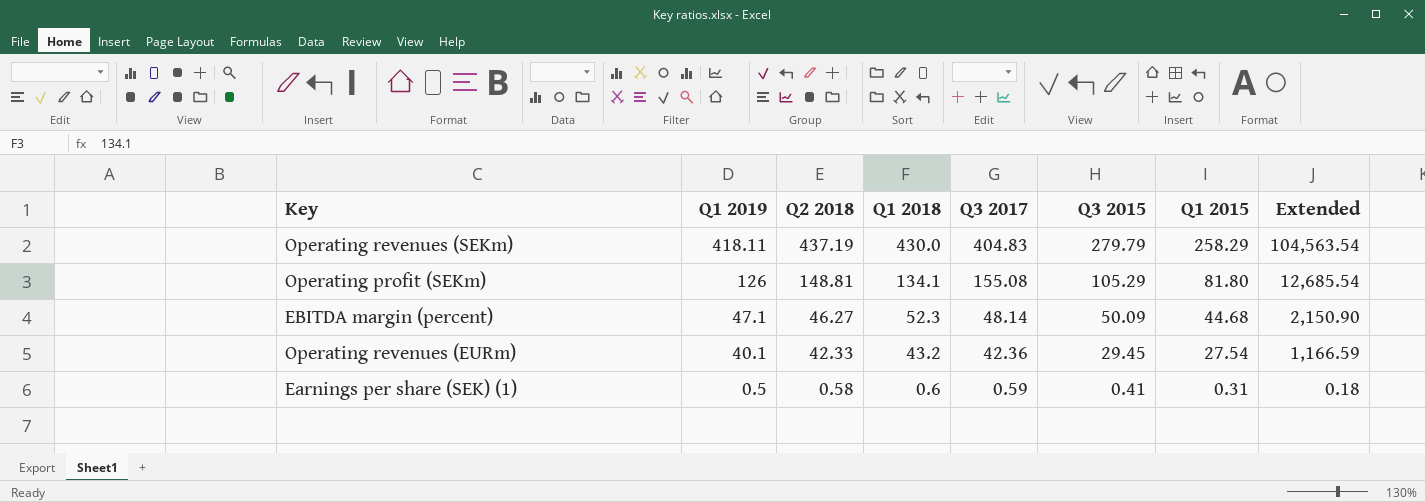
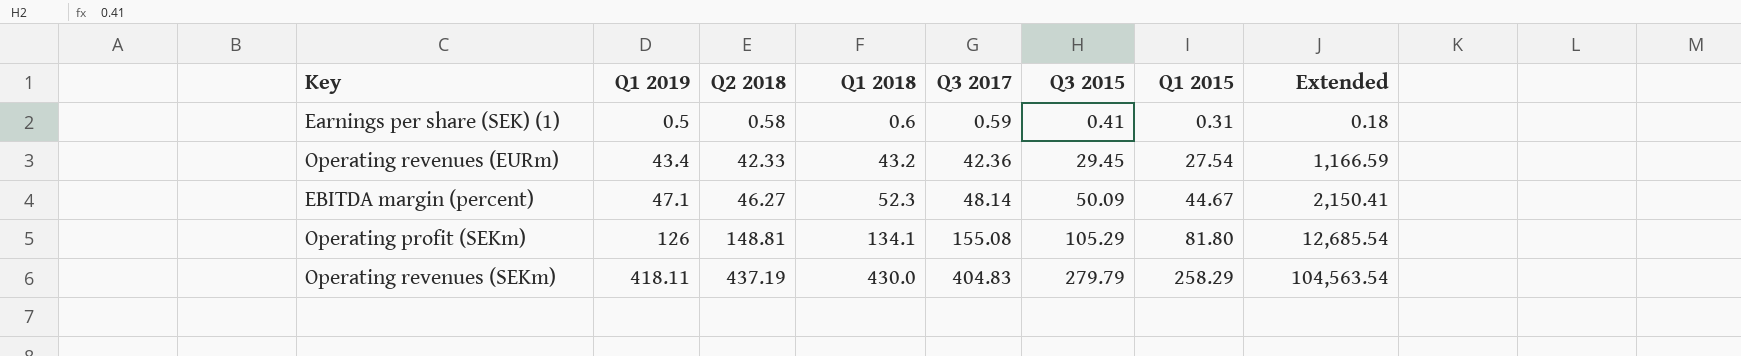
row order: Q1 2019 descending -> Q1 2019 ascending
Operating revenues (EURm) | Q1 2019: 40.1 -> 43.4
EBITDA margin (percent) | Q1 2015: 44.68 -> 44.67
EBITDA margin (percent) | Extended: 2,150.90 -> 2,150.41

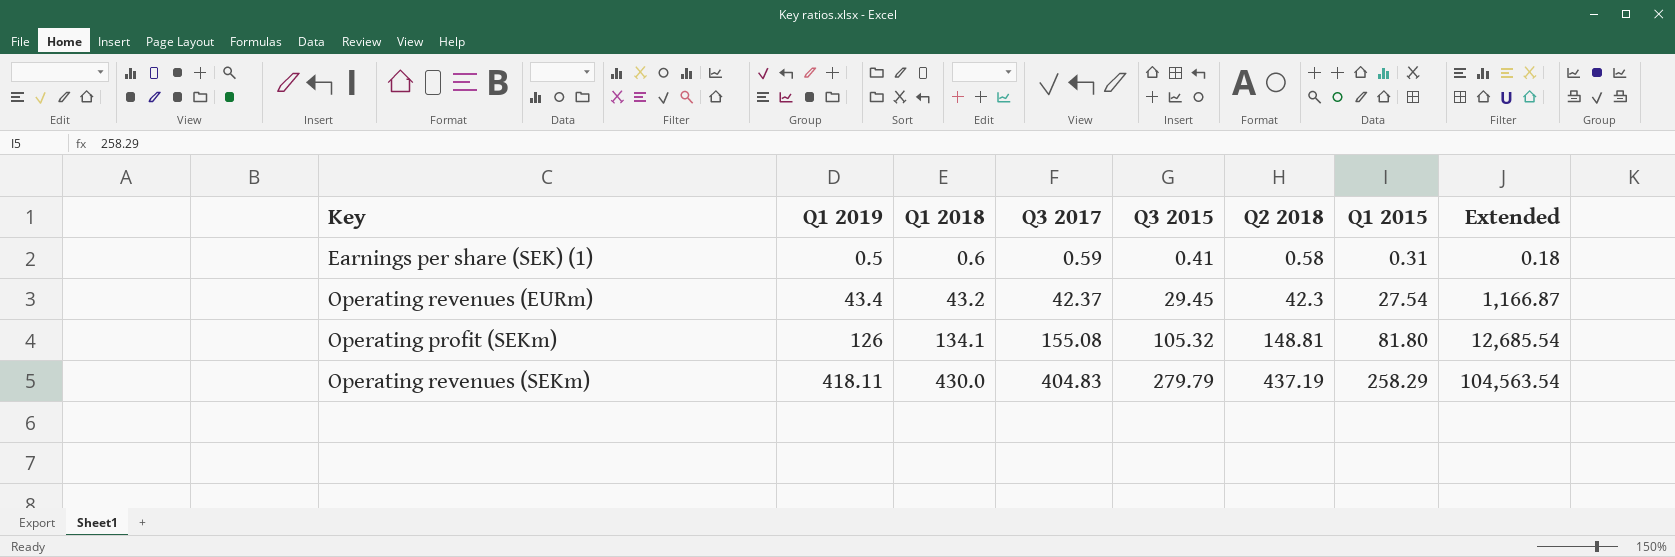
column Q2 2018 | position: 3 -> 6
row EBITDA margin (percent): 47.1 | 46.27 | 52.3 | 48.14 | 50.09 | 44.67 | 2,150.41 -> none
Operating revenues (EURm) | Q3 2017: 42.36 -> 42.37
Operating revenues (EURm) | Q2 2018: 42.33 -> 42.3
Operating revenues (EURm) | Extended: 1,166.59 -> 1,166.87
Operating profit (SEKm) | Q3 2015: 105.29 -> 105.32

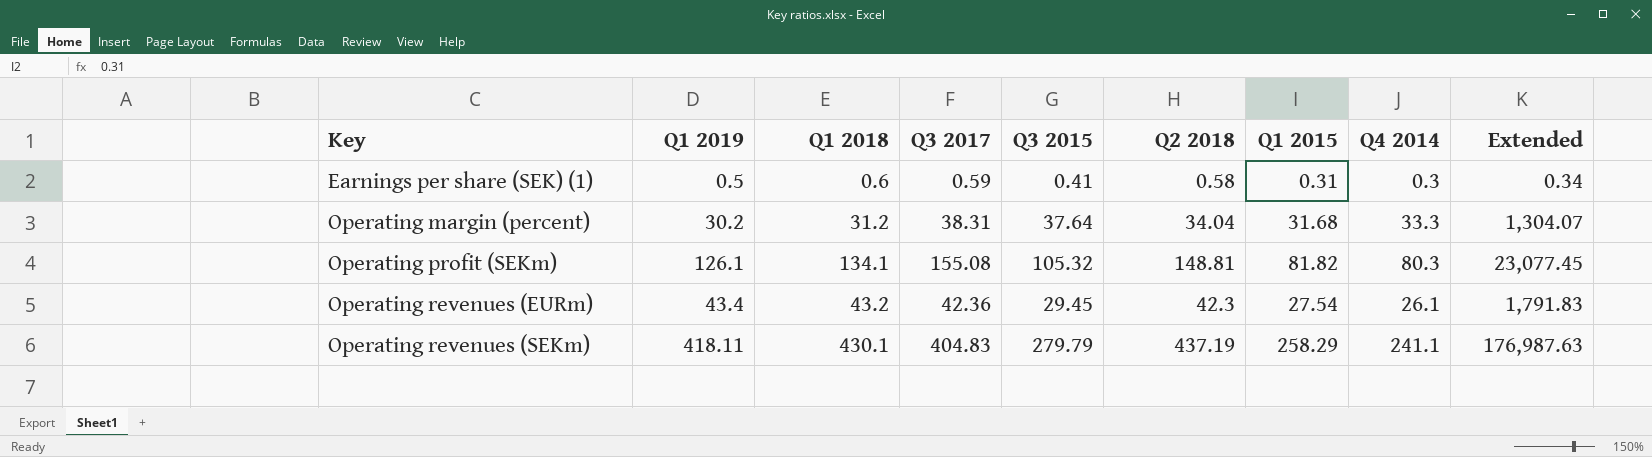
row order: Q1 2019 ascending -> Key ascending
column Q4 2014 | position: none -> 8
column Extended | formula: [Q3 2017] * [Q1 2015] -> [Q3 2017] * [Q2 2018]
row Operating margin (percent): none -> 30.2 | 31.2 | 38.31 | 37.64 | 34.04 | 31.68 | 33.3 | 1,304.07
Operating profit (SEKm) | Q1 2019: 126 -> 126.1
Operating profit (SEKm) | Q1 2015: 81.80 -> 81.82
Operating revenues (EURm) | Q3 2017: 42.37 -> 42.36
Operating revenues (SEKm) | Q1 2018: 430.0 -> 430.1

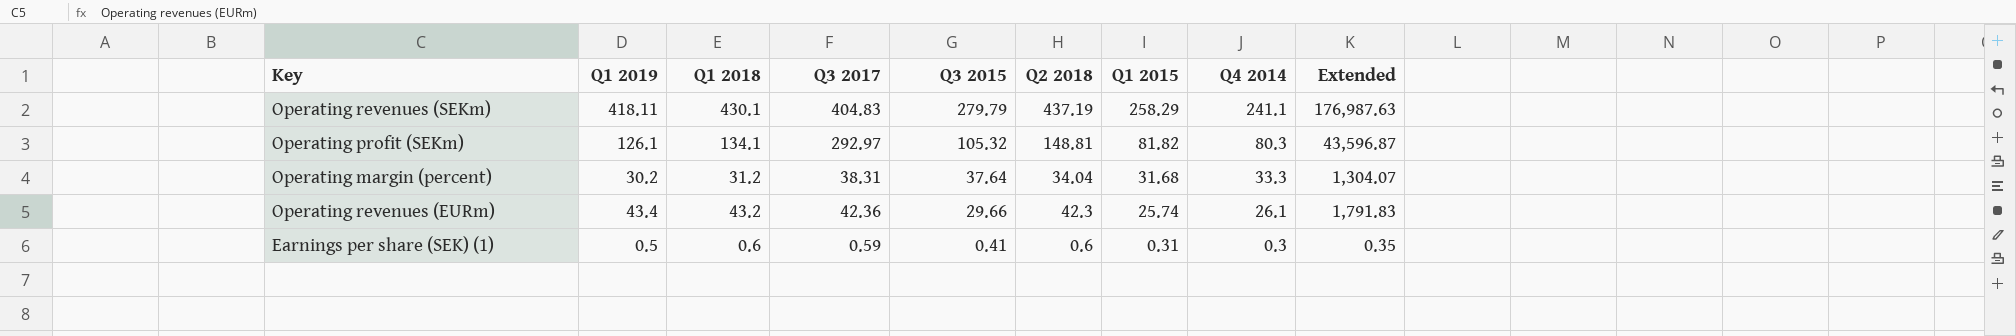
row order: Key ascending -> Q3 2015 descending
Operating profit (SEKm) | Q3 2017: 155.08 -> 292.97
Operating profit (SEKm) | Extended: 23,077.45 -> 43,596.87
Operating revenues (EURm) | Q3 2015: 29.45 -> 29.66
Operating revenues (EURm) | Q1 2015: 27.54 -> 25.74
Earnings per share (SEK) (1) | Q2 2018: 0.58 -> 0.6
Earnings per share (SEK) (1) | Extended: 0.34 -> 0.35

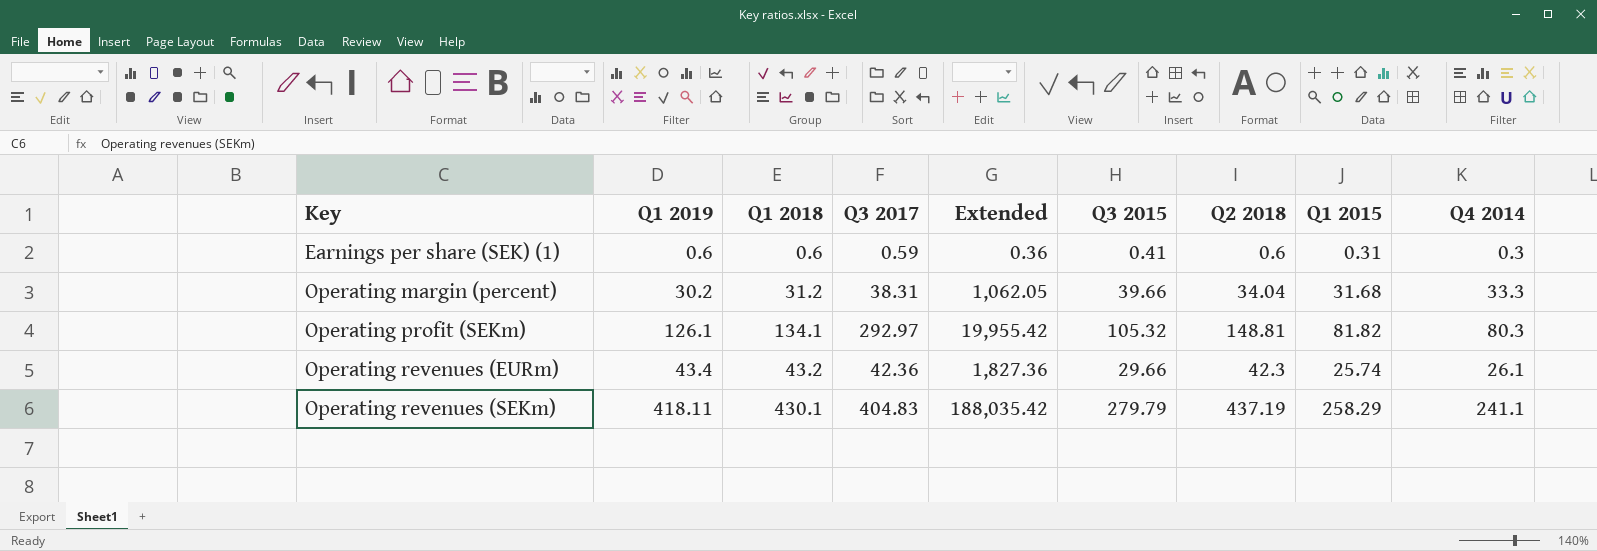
row order: Q3 2015 descending -> Key ascending
column Extended | formula: [Q3 2017] * [Q2 2018] -> [Q1 2018] * [Q2 2018]
column Extended | position: 9 -> 5
Earnings per share (SEK) (1) | Q1 2019: 0.5 -> 0.6
Operating margin (percent) | Q3 2015: 37.64 -> 39.66

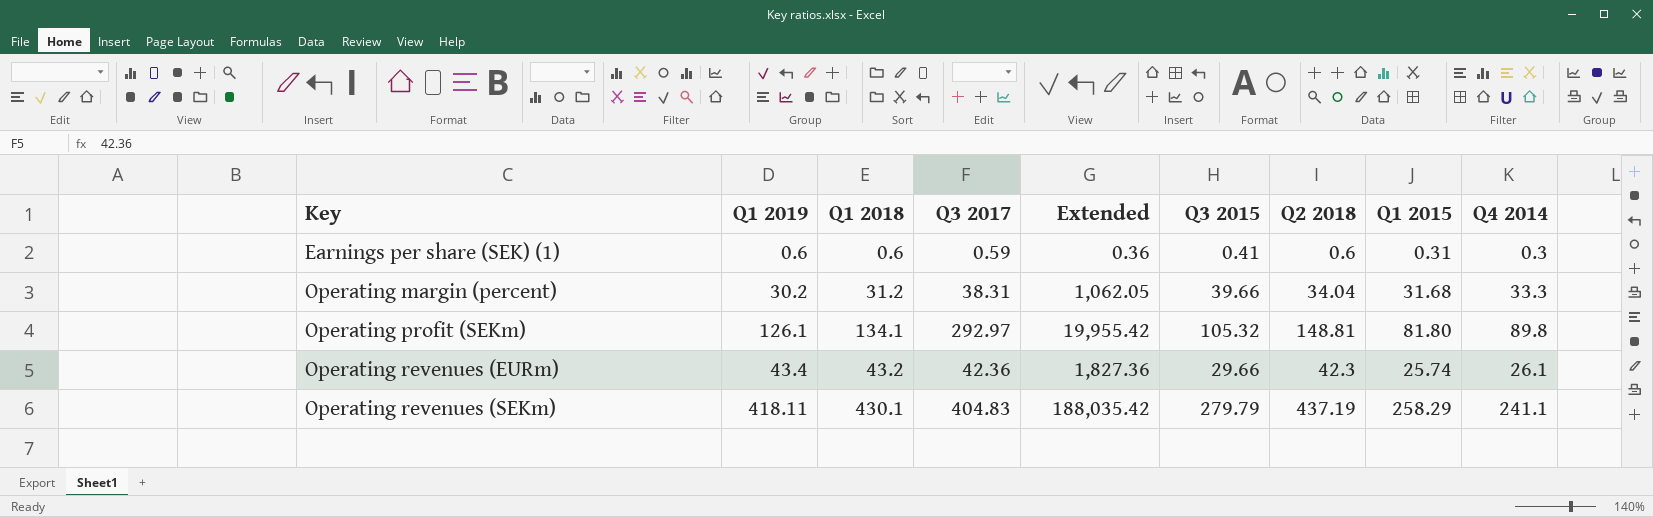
Operating profit (SEKm) | Q1 2015: 81.82 -> 81.80
Operating profit (SEKm) | Q4 2014: 80.3 -> 89.8

